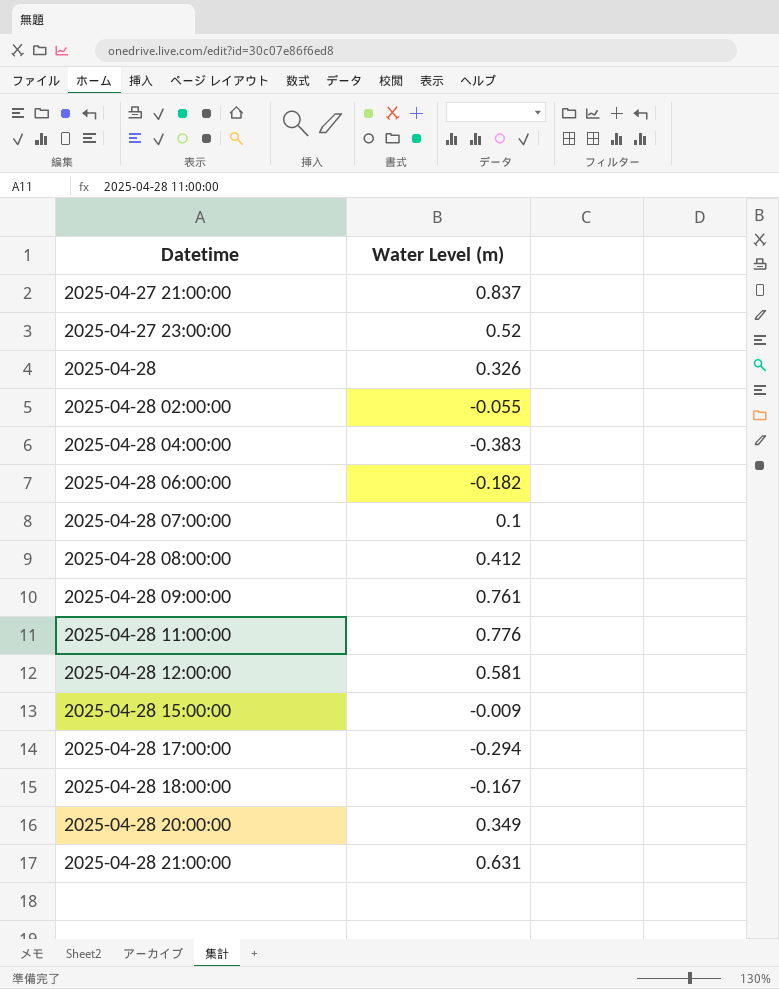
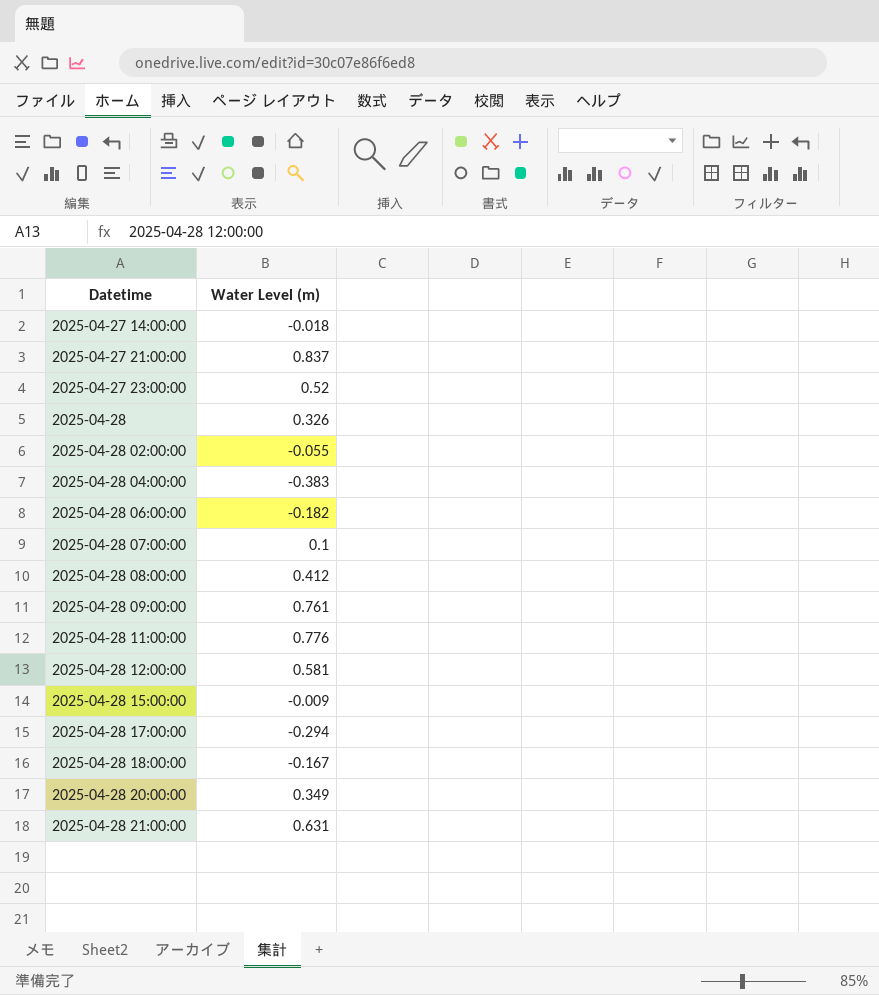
row 2025-04-27 14:00:00: none -> -0.018

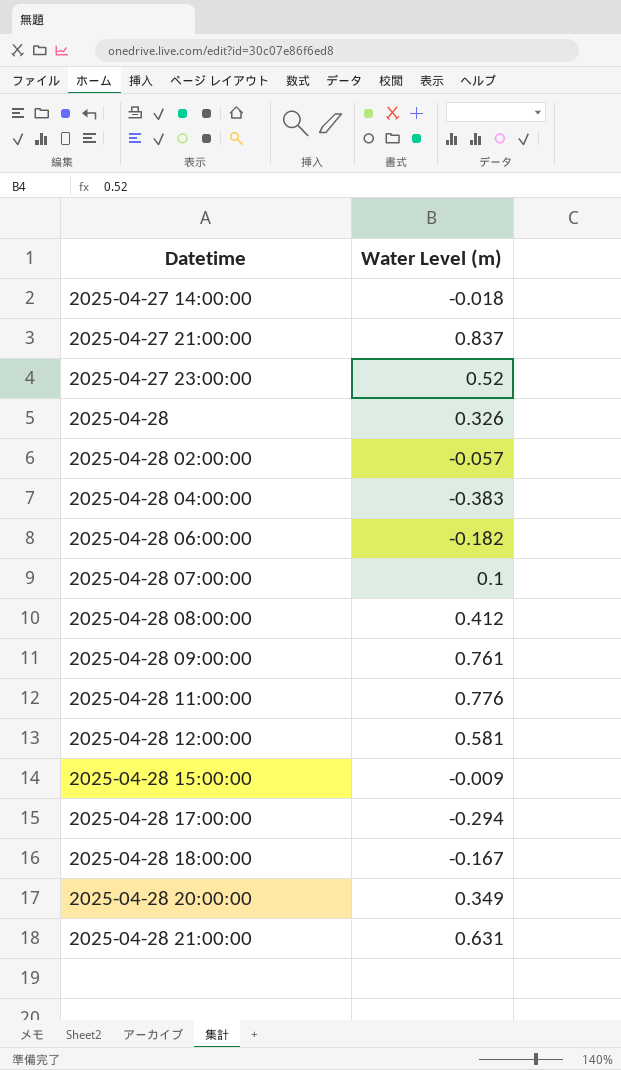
2025-04-28 02:00:00 | Water Level (m): -0.055 -> -0.057

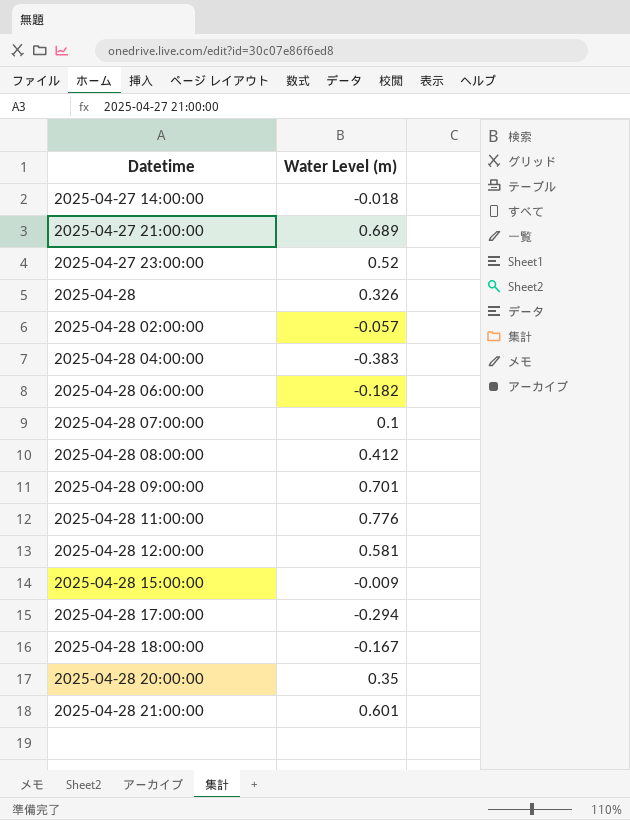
2025-04-27 21:00:00 | Water Level (m): 0.837 -> 0.689
2025-04-28 09:00:00 | Water Level (m): 0.761 -> 0.701
2025-04-28 20:00:00 | Water Level (m): 0.349 -> 0.35
2025-04-28 21:00:00 | Water Level (m): 0.631 -> 0.601

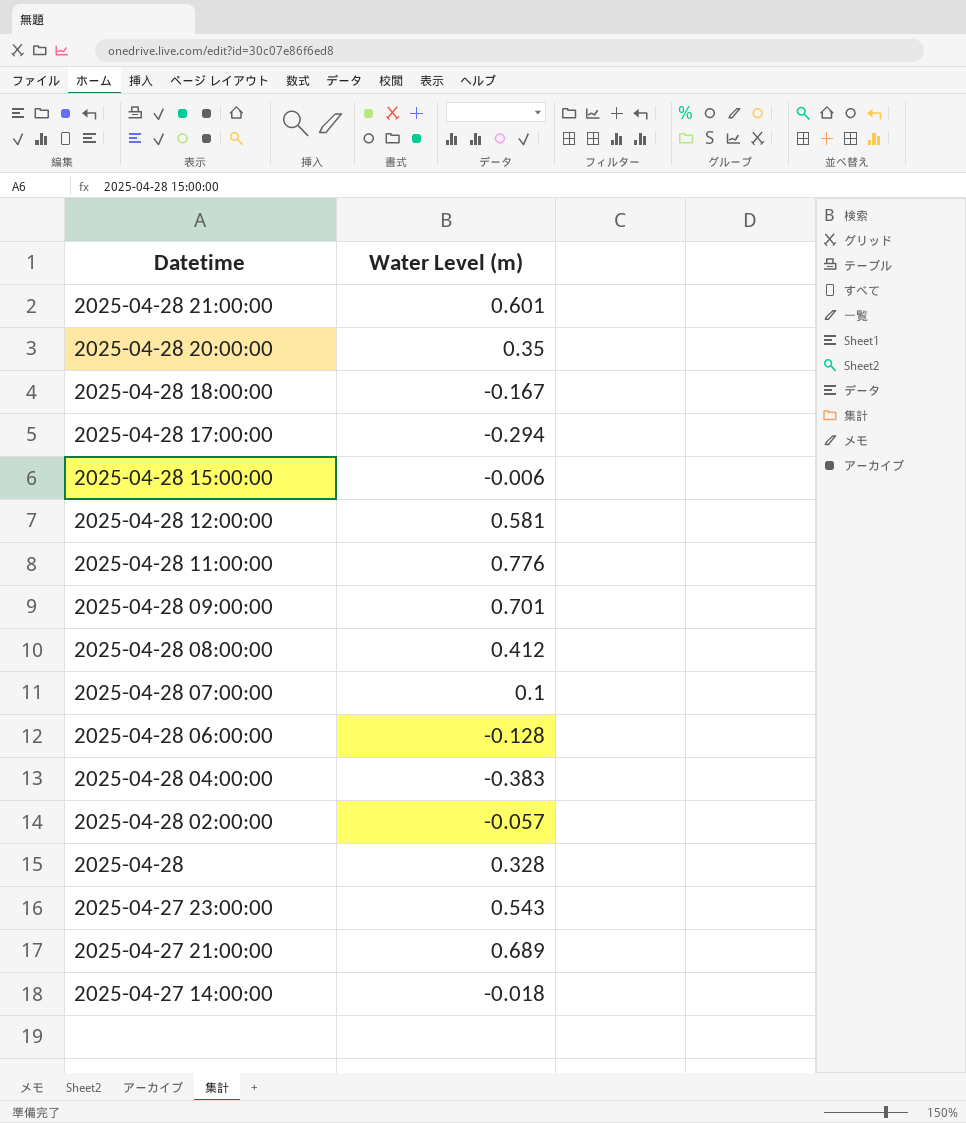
row order: Datetime ascending -> Datetime descending
2025-04-28 15:00:00 | Water Level (m): -0.009 -> -0.006
2025-04-28 06:00:00 | Water Level (m): -0.182 -> -0.128
2025-04-28 | Water Level (m): 0.326 -> 0.328
2025-04-27 23:00:00 | Water Level (m): 0.52 -> 0.543

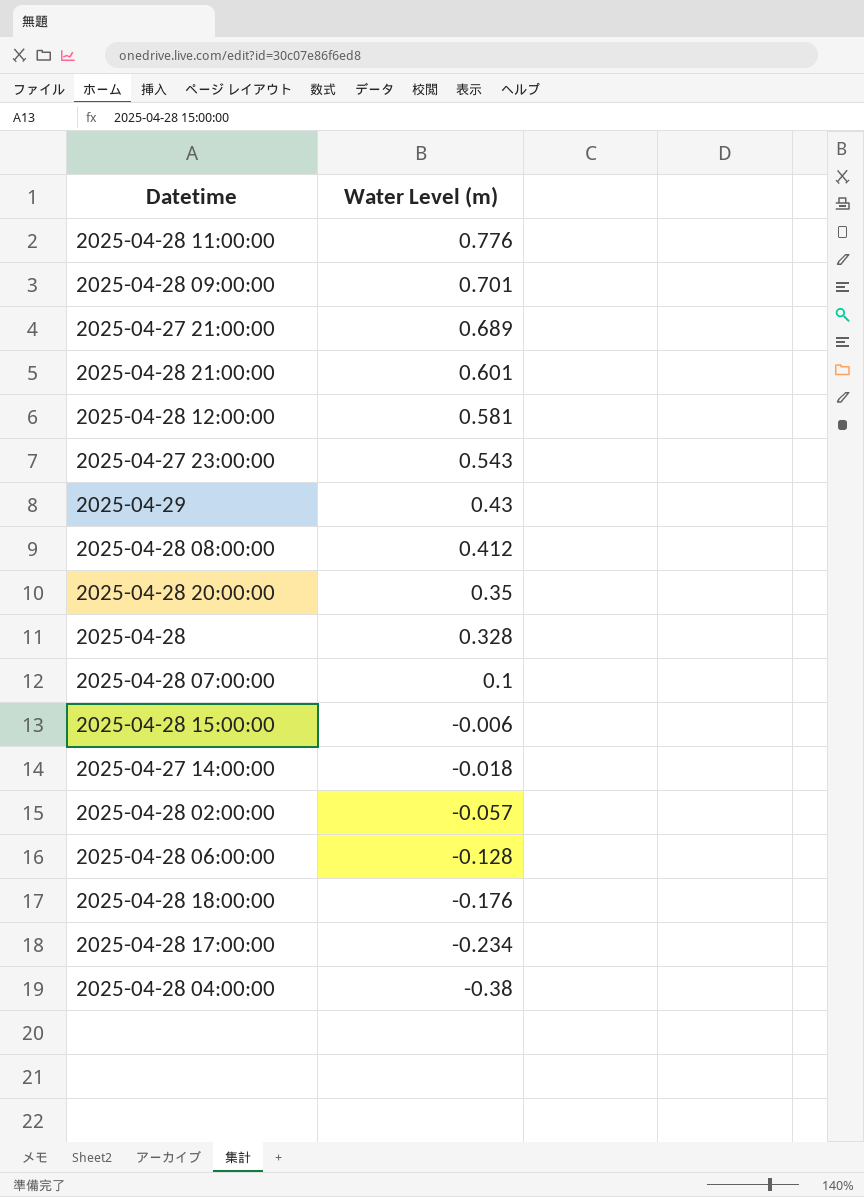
row order: Datetime descending -> Water Level (m) descending
row 2025-04-29: none -> 0.43
2025-04-28 18:00:00 | Water Level (m): -0.167 -> -0.176
2025-04-28 17:00:00 | Water Level (m): -0.294 -> -0.234
2025-04-28 04:00:00 | Water Level (m): -0.383 -> -0.38

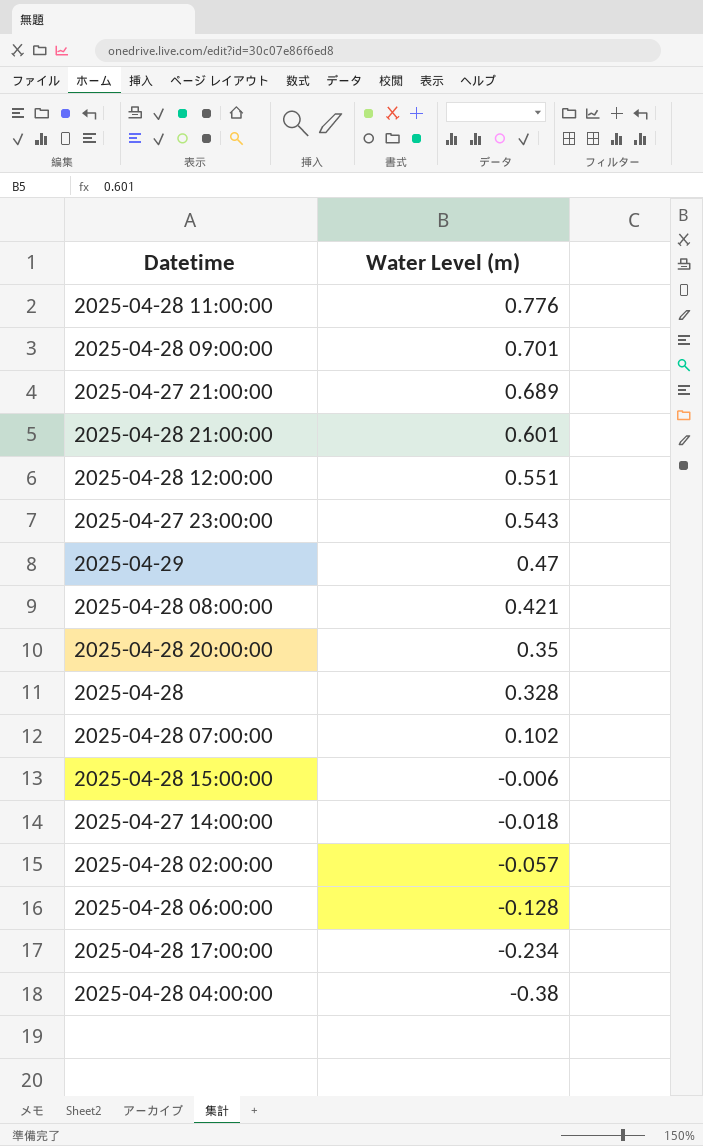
row 2025-04-28 18:00:00: -0.176 -> none
2025-04-28 12:00:00 | Water Level (m): 0.581 -> 0.551
2025-04-29 | Water Level (m): 0.43 -> 0.47
2025-04-28 08:00:00 | Water Level (m): 0.412 -> 0.421
2025-04-28 07:00:00 | Water Level (m): 0.1 -> 0.102

